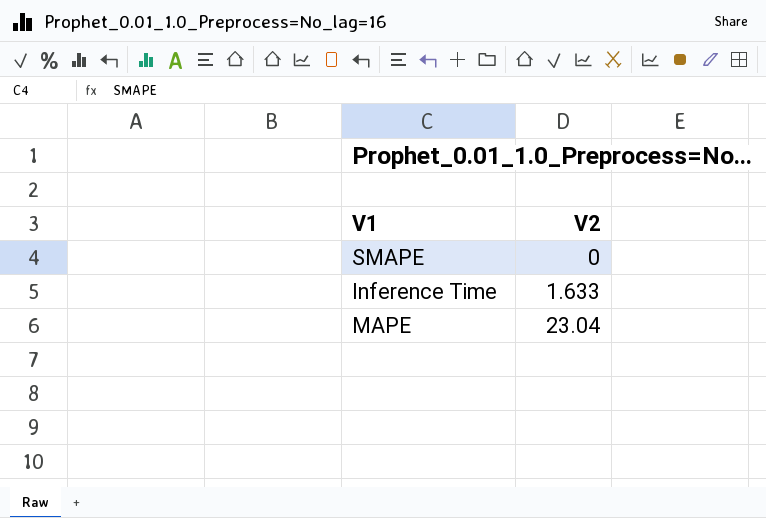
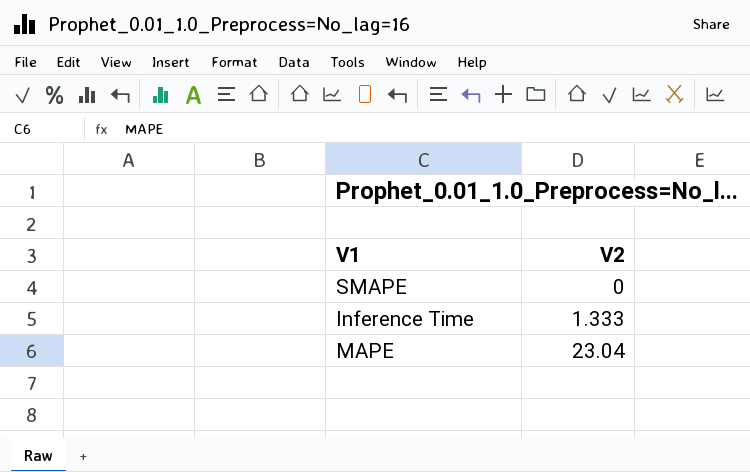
Inference Time | V2: 1.633 -> 1.333

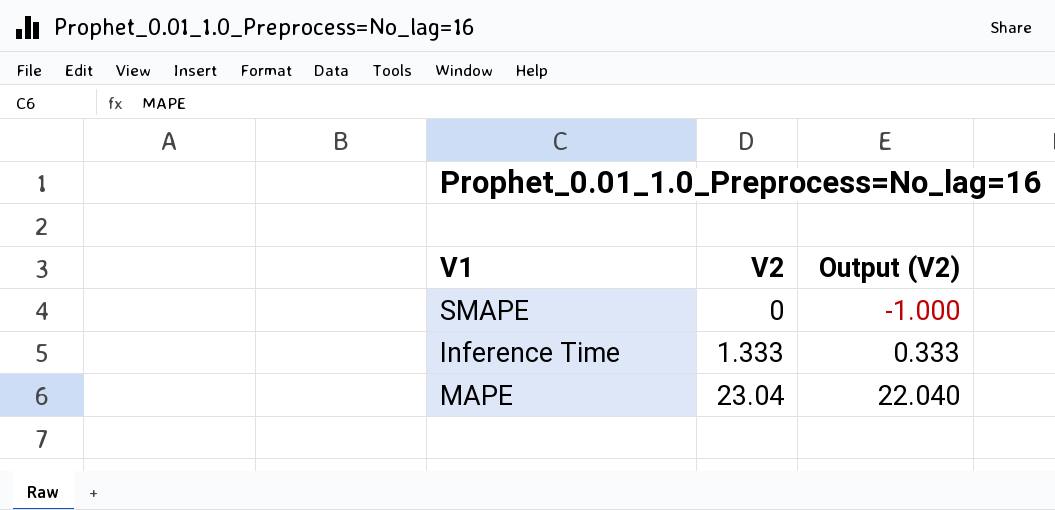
column Output (V2) | formula: none -> [V2] - 1

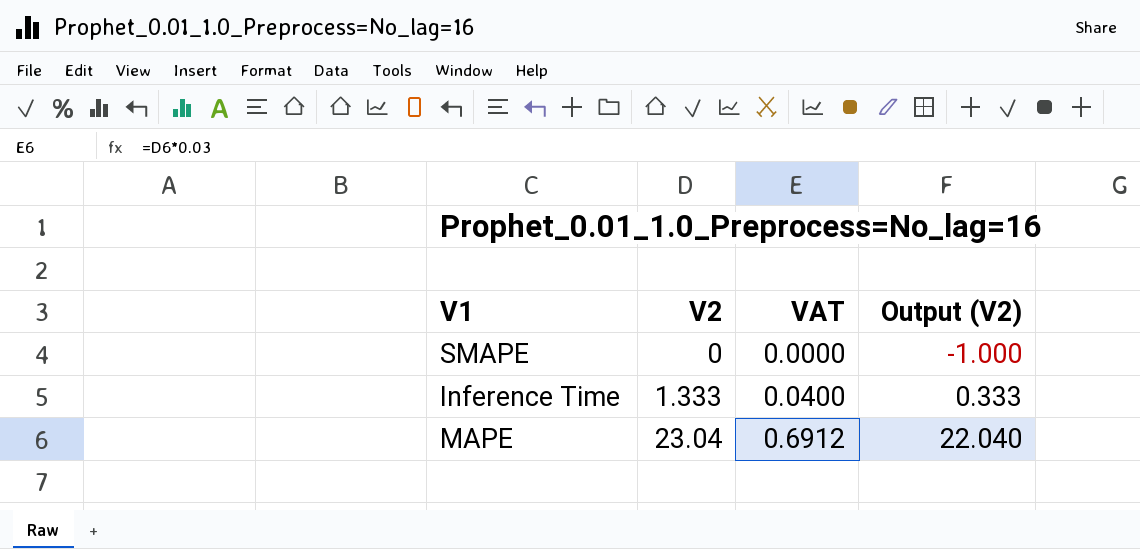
column VAT | formula: none -> [V2] * 0.03

